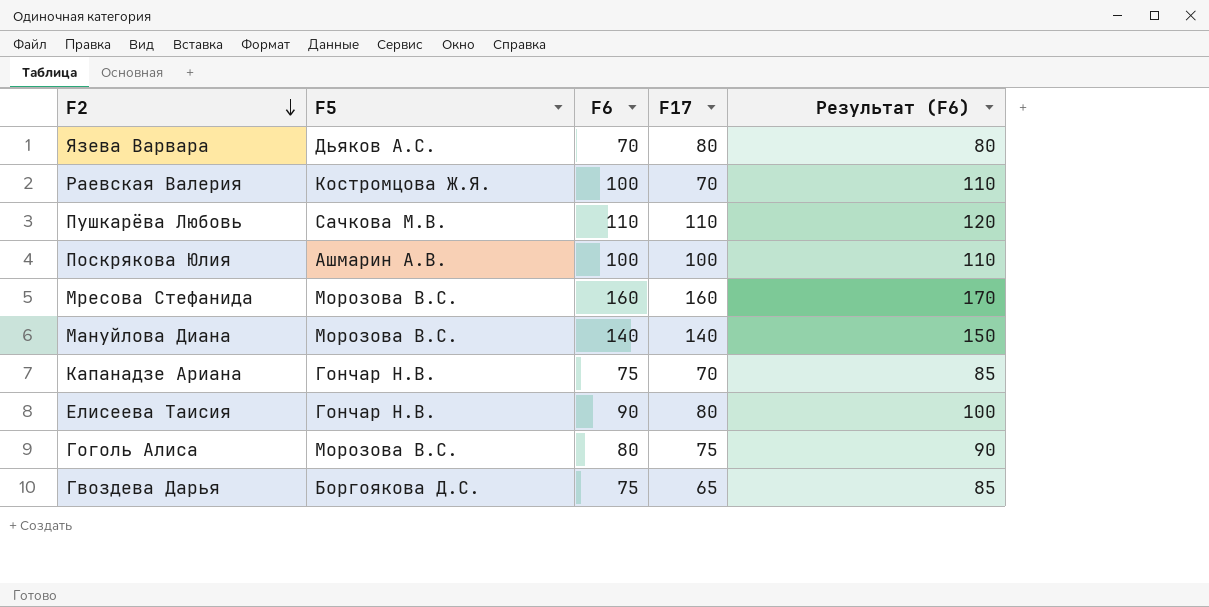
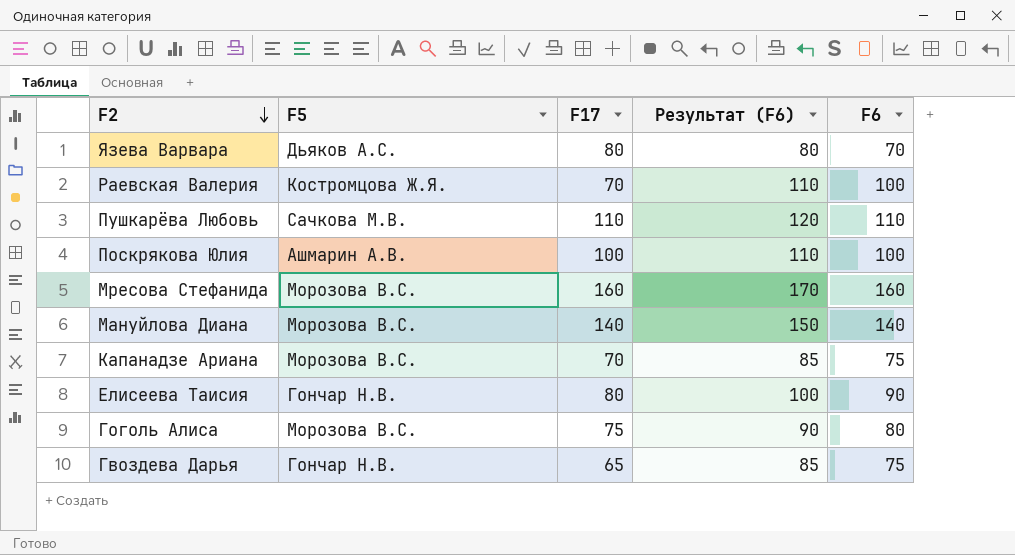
column F6 | position: 3 -> 5
Капанадзе Ариана | F5: Гончар Н.В. -> Морозова В.С.
Гвоздева Дарья | F5: Боргоякова Д.С. -> Гончар Н.В.

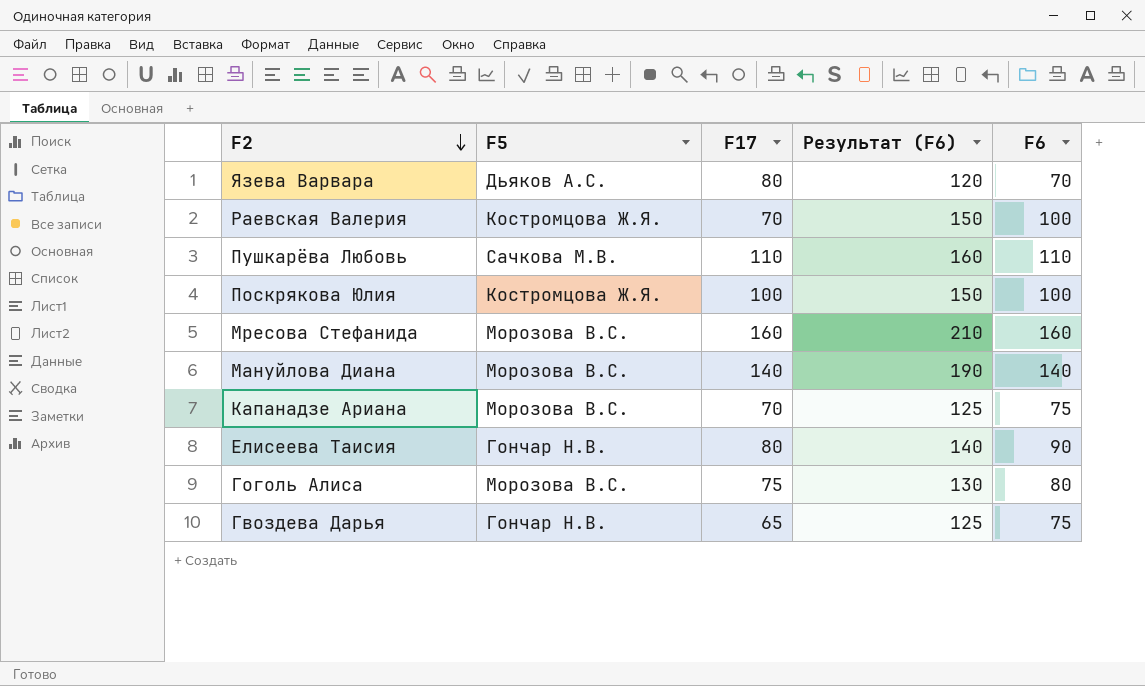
column Результат (F6) | formula: [F6] + 10 -> [F6] + 50
Поскрякова Юлия | F5: Ашмарин А.В. -> Костромцова Ж.Я.

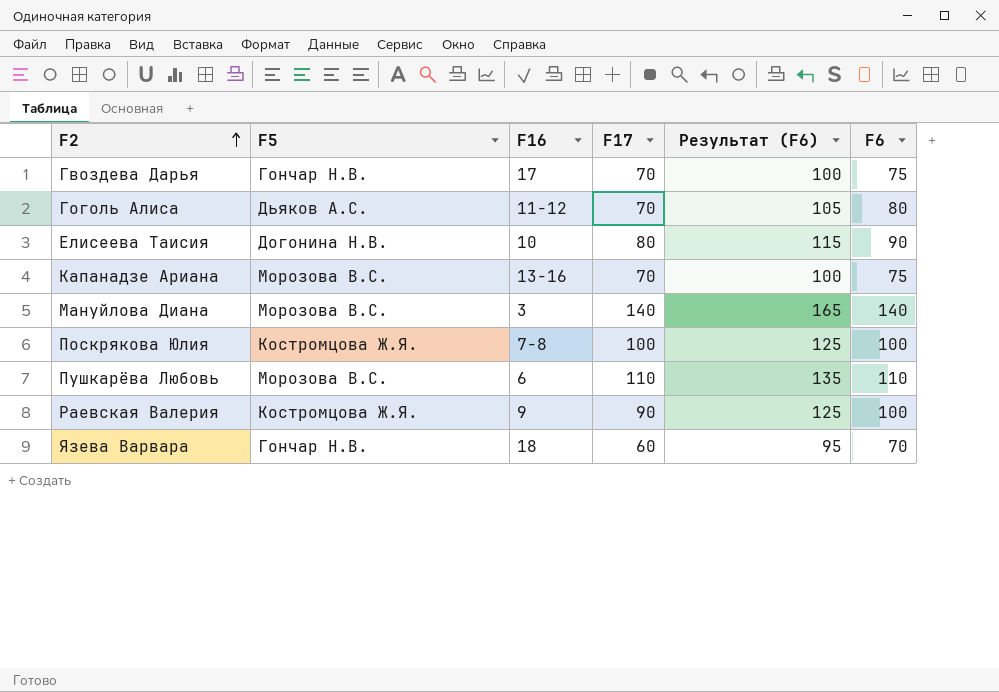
row order: F2 descending -> F2 ascending
column F16 | position: none -> 3
column Результат (F6) | formula: [F6] + 50 -> [F6] + 25
row Мресова Стефанида: Морозова В.С. | 160 | 210 | 160 -> none
Гвоздева Дарья | F17: 65 -> 70
Гоголь Алиса | F5: Морозова В.С. -> Дьяков А.С.
Гоголь Алиса | F17: 75 -> 70
Елисеева Таисия | F5: Гончар Н.В. -> Догонина Н.В.
Пушкарёва Любовь | F5: Сачкова М.В. -> Морозова В.С.
Раевская Валерия | F17: 70 -> 90
Язева Варвара | F5: Дьяков А.С. -> Гончар Н.В.
Язева Варвара | F17: 80 -> 60

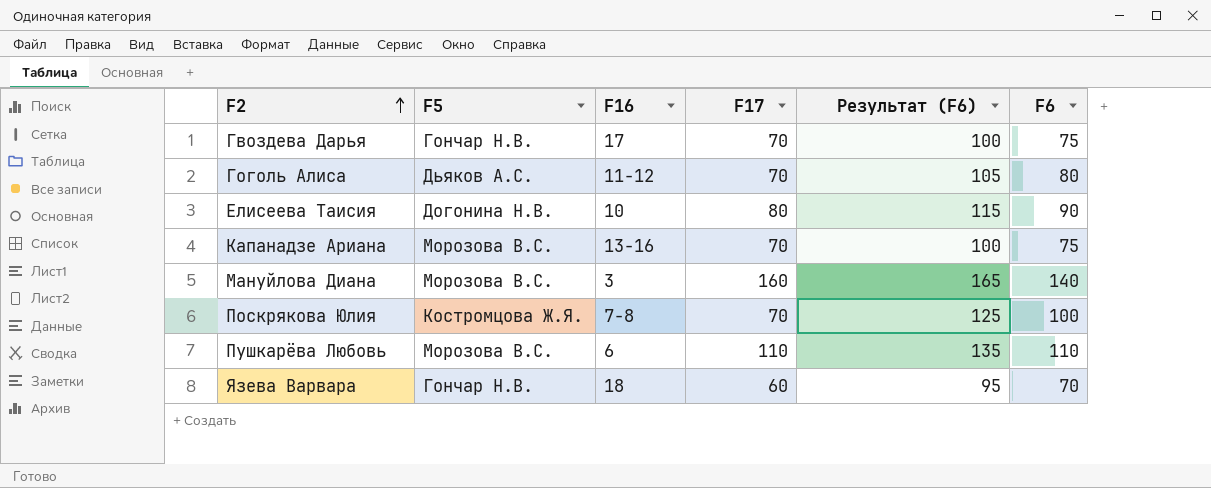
row Раевская Валерия: Костромцова Ж.Я. | 9 | 90 | 125 | 100 -> none
Мануйлова Диана | F17: 140 -> 160
Поскрякова Юлия | F17: 100 -> 70

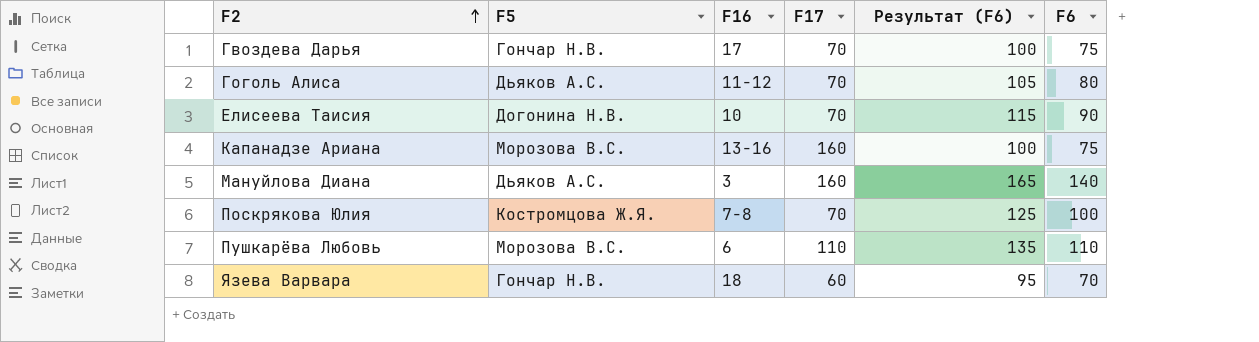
Елисеева Таисия | F17: 80 -> 70
Капанадзе Ариана | F17: 70 -> 160
Мануйлова Диана | F5: Морозова В.С. -> Дьяков А.С.

